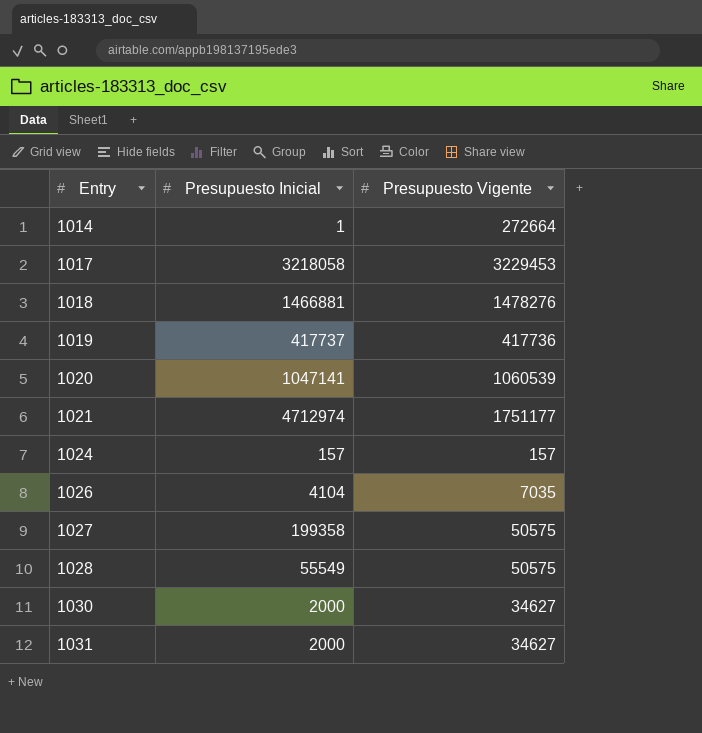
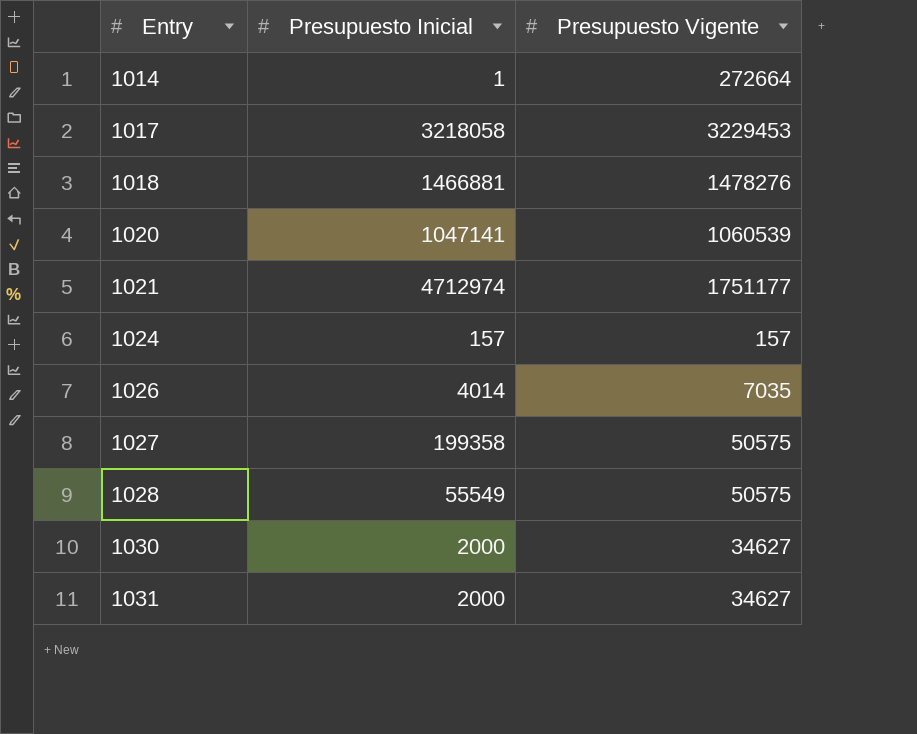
row 1019: 417737 | 417736 -> none
1026 | Presupuesto Inicial: 4104 -> 4014

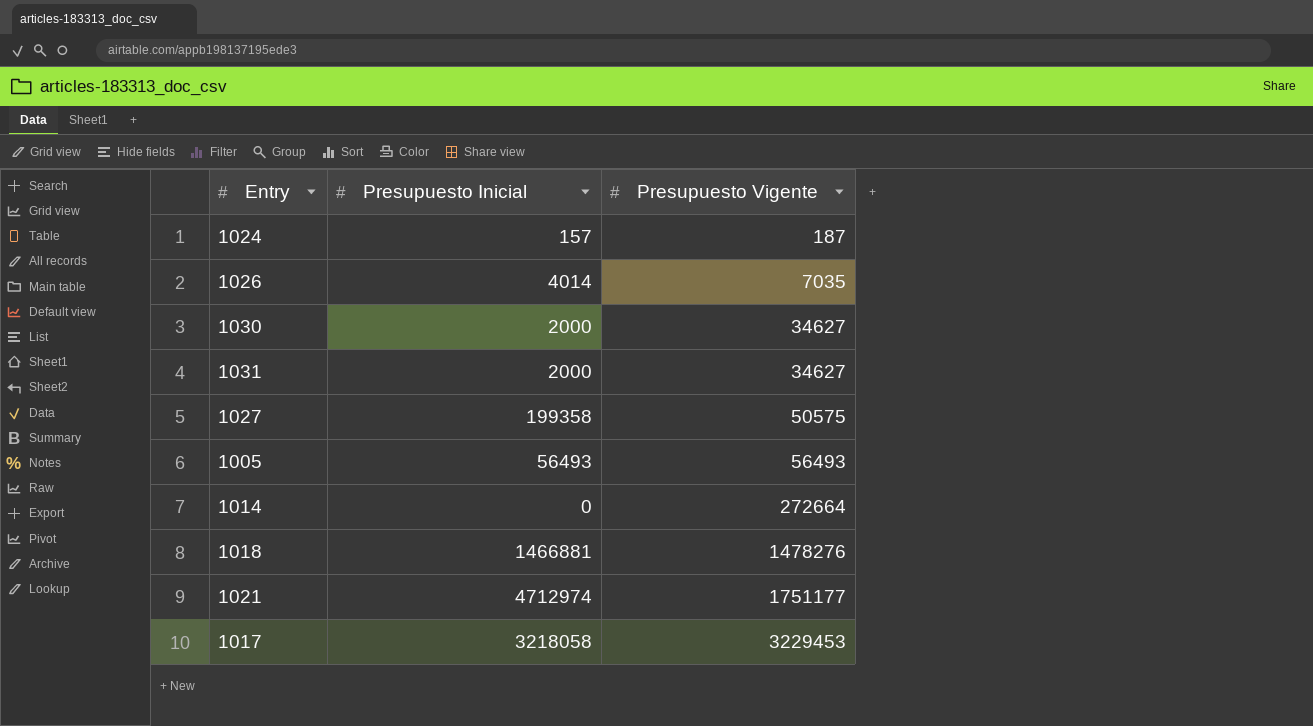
row order: Entry ascending -> Presupuesto Vigente ascending
row 1020: 1047141 | 1060539 -> none
row 1028: 55549 | 50575 -> none
1024 | Presupuesto Vigente: 157 -> 187
row 1005: none -> 56493 | 56493
1014 | Presupuesto Inicial: 1 -> 0

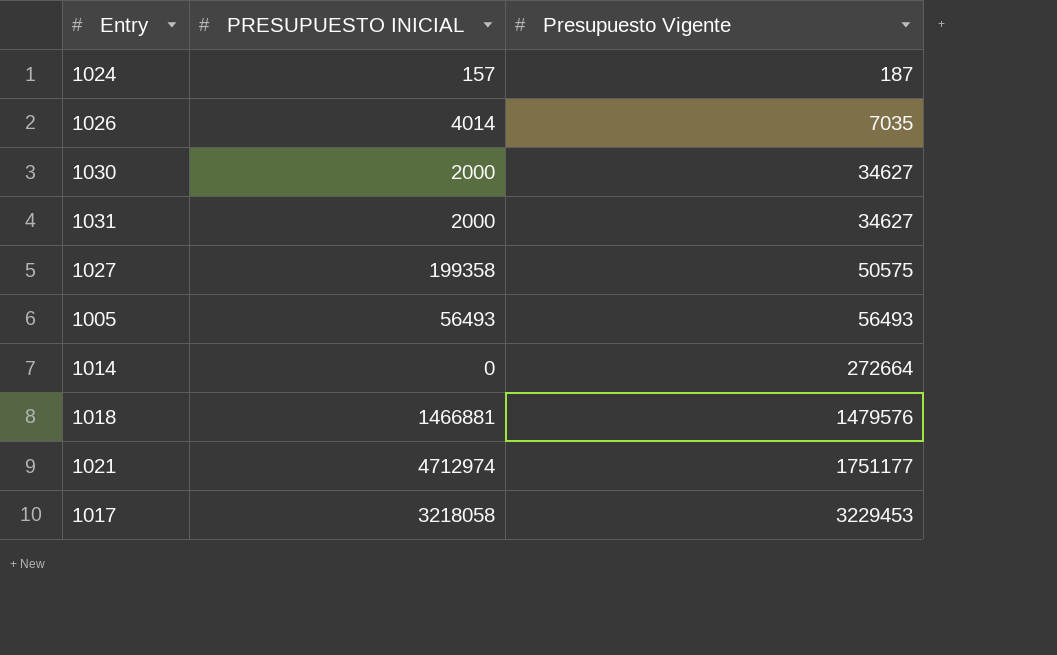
column name: Presupuesto Inicial -> PRESUPUESTO INICIAL
1018 | Presupuesto Vigente: 1478276 -> 1479576

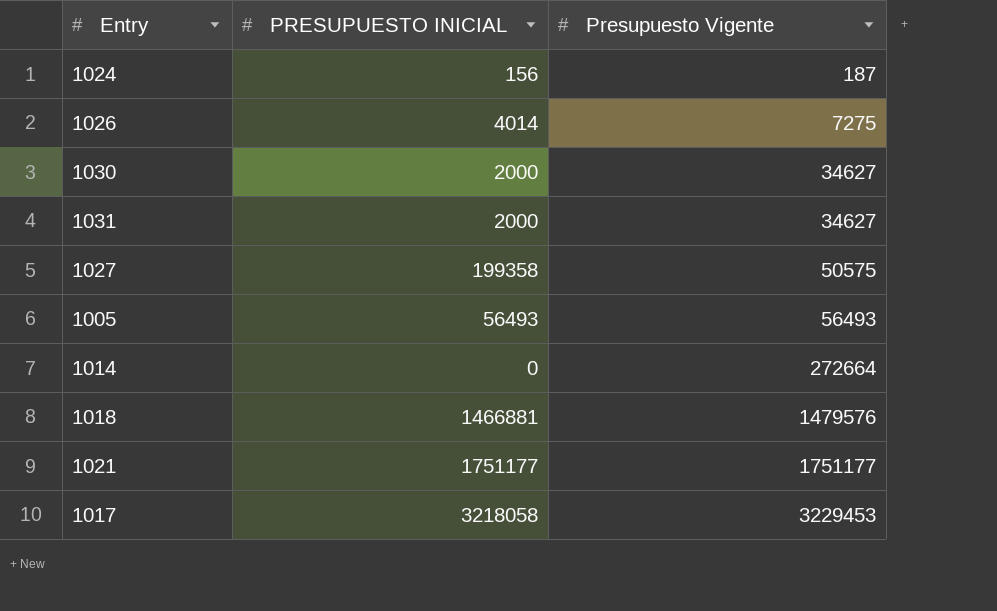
1024 | PRESUPUESTO INICIAL: 157 -> 156
1026 | Presupuesto Vigente: 7035 -> 7275
1021 | PRESUPUESTO INICIAL: 4712974 -> 1751177

